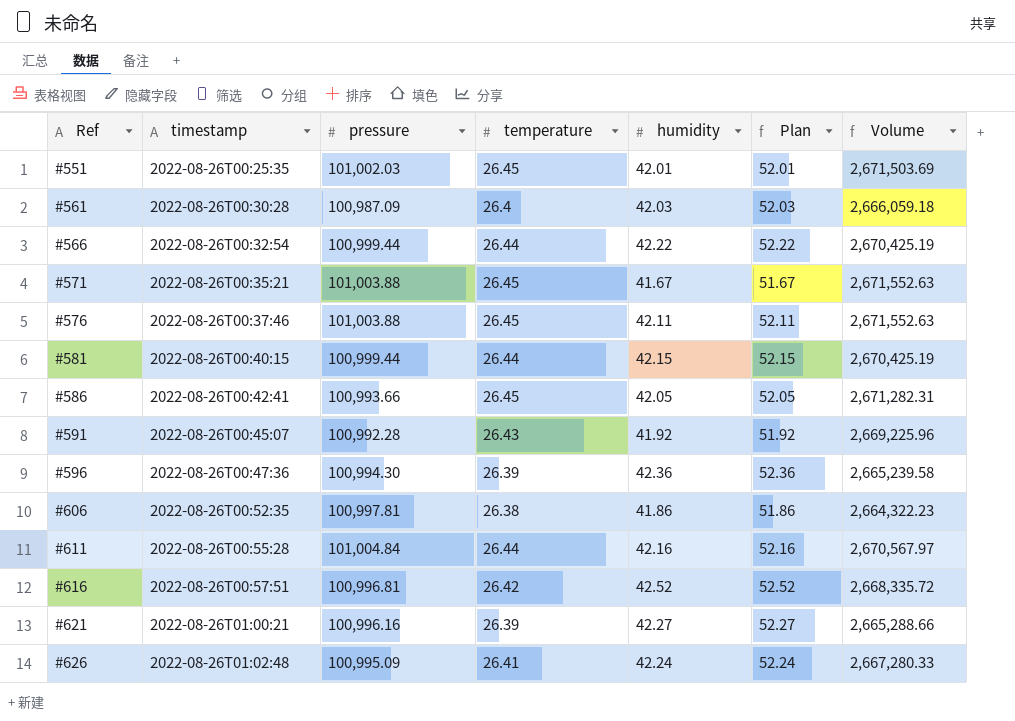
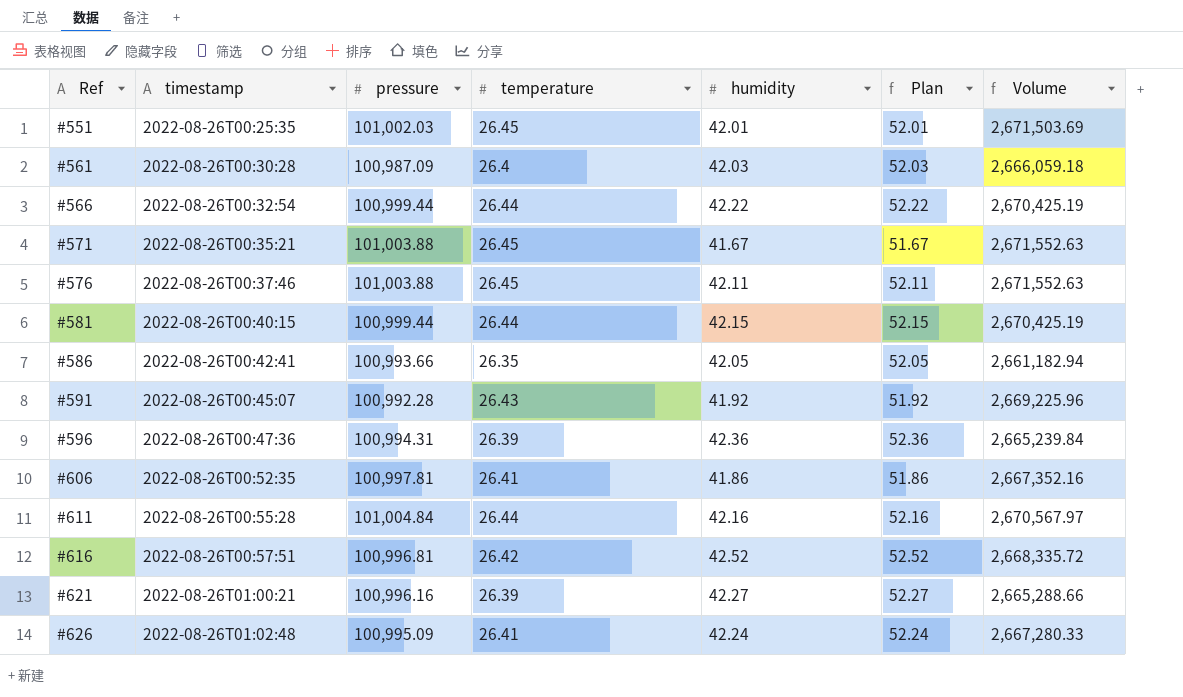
#586 | temperature: 26.45 -> 26.35
#586 | Volume: 2,671,282.31 -> 2,661,182.94
#596 | pressure: 100,994.30 -> 100,994.31
#596 | Volume: 2,665,239.58 -> 2,665,239.84
#606 | temperature: 26.38 -> 26.41
#606 | Volume: 2,664,322.23 -> 2,667,352.16

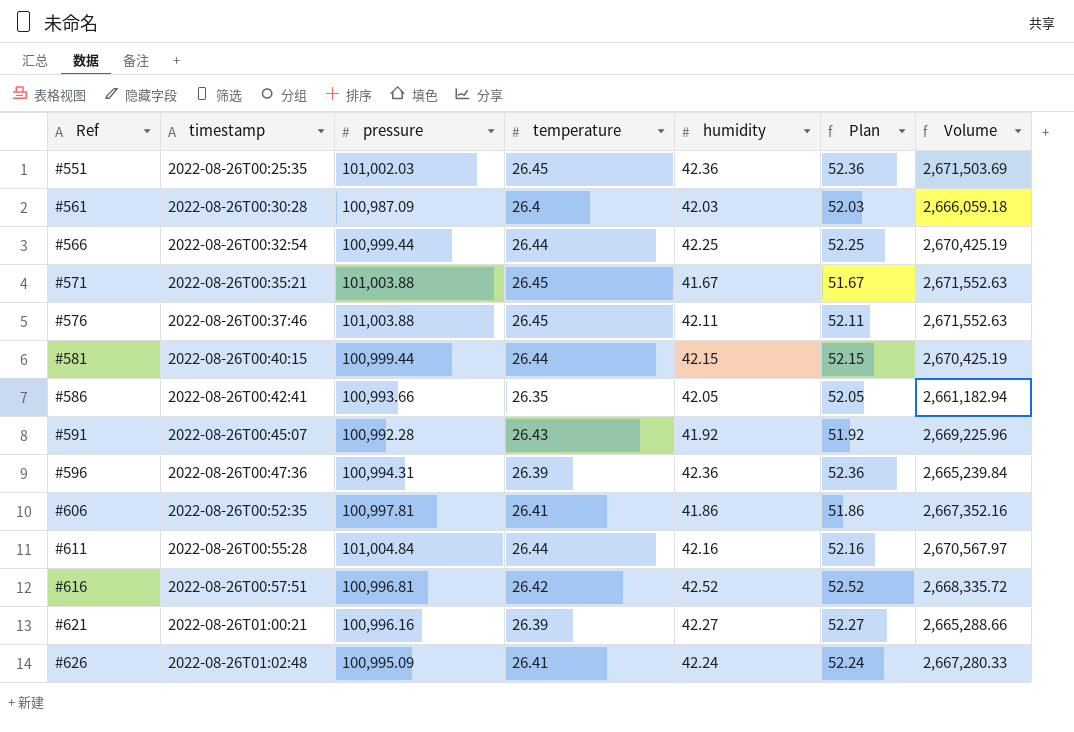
#551 | humidity: 42.01 -> 42.36
#551 | Plan: 52.01 -> 52.36
#566 | humidity: 42.22 -> 42.25
#566 | Plan: 52.22 -> 52.25

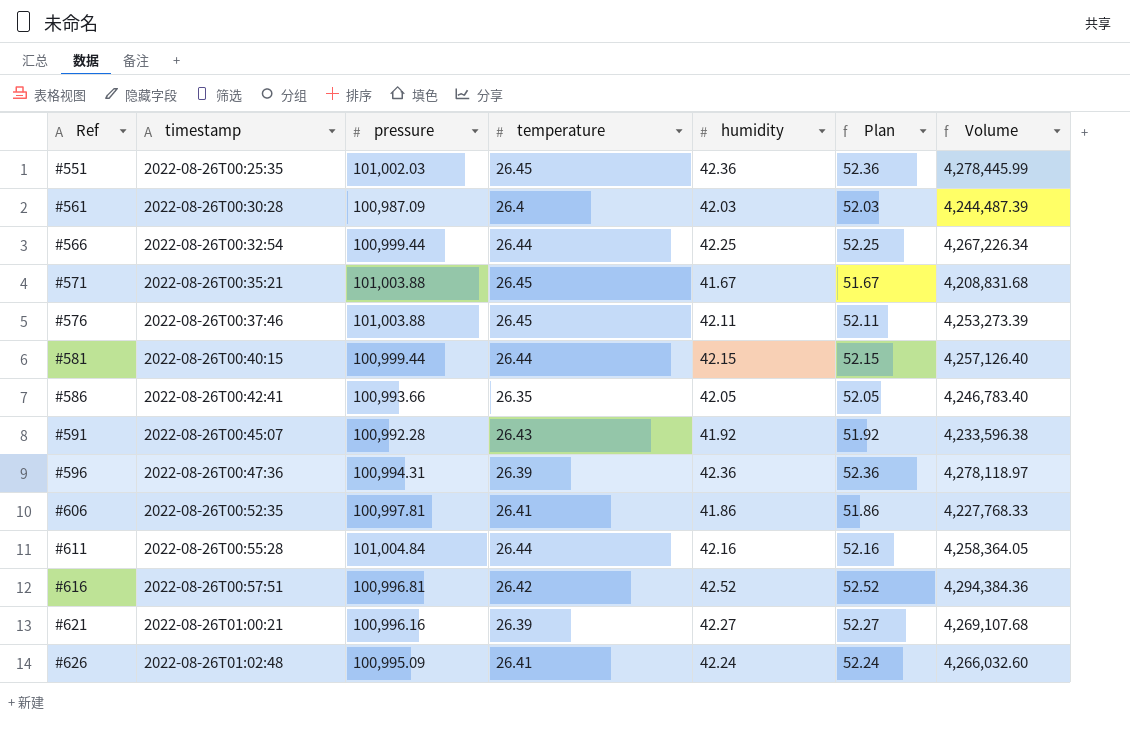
column Volume | formula: [pressure] * [temperature] -> [pressure] * [humidity]

